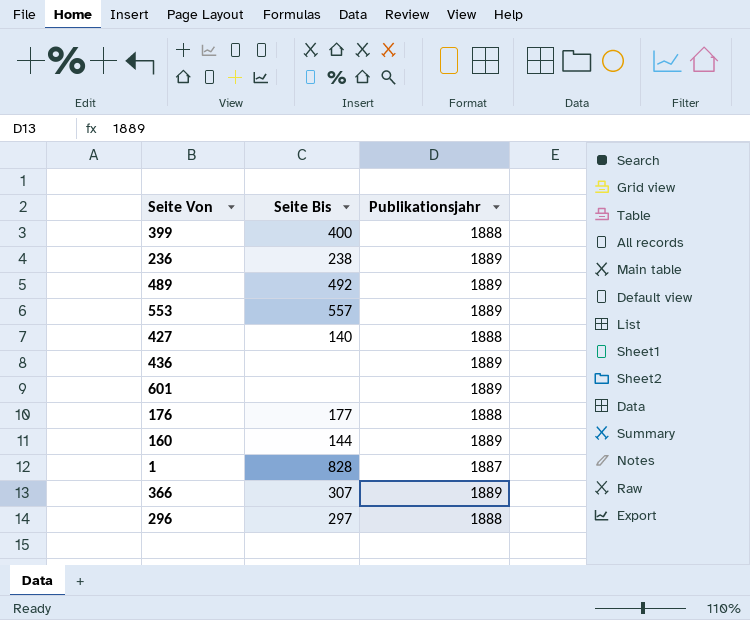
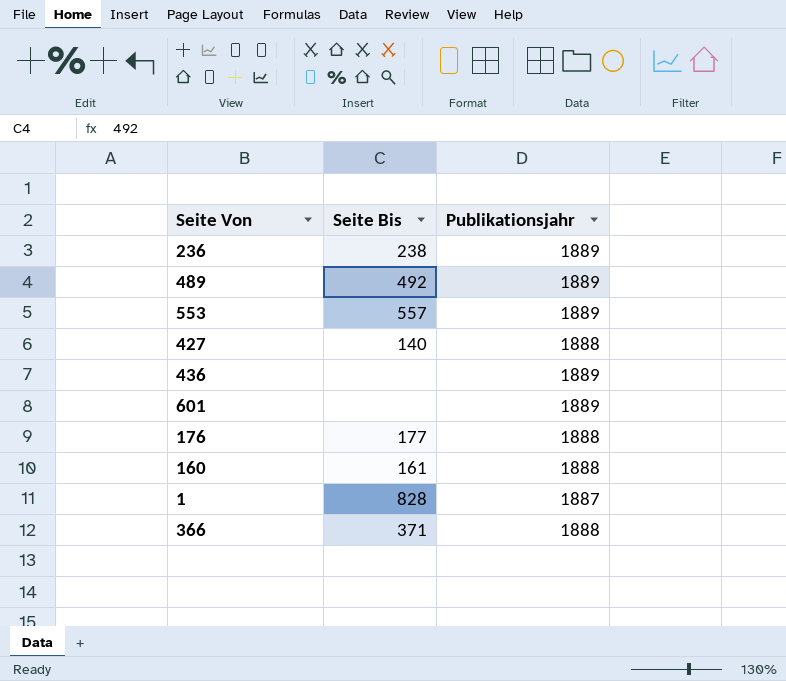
row 399: 400 | 1888 -> none
row 296: 297 | 1888 -> none
160 | Seite Bis: 144 -> 161
160 | Publikationsjahr: 1889 -> 1888
366 | Seite Bis: 307 -> 371
366 | Publikationsjahr: 1889 -> 1888

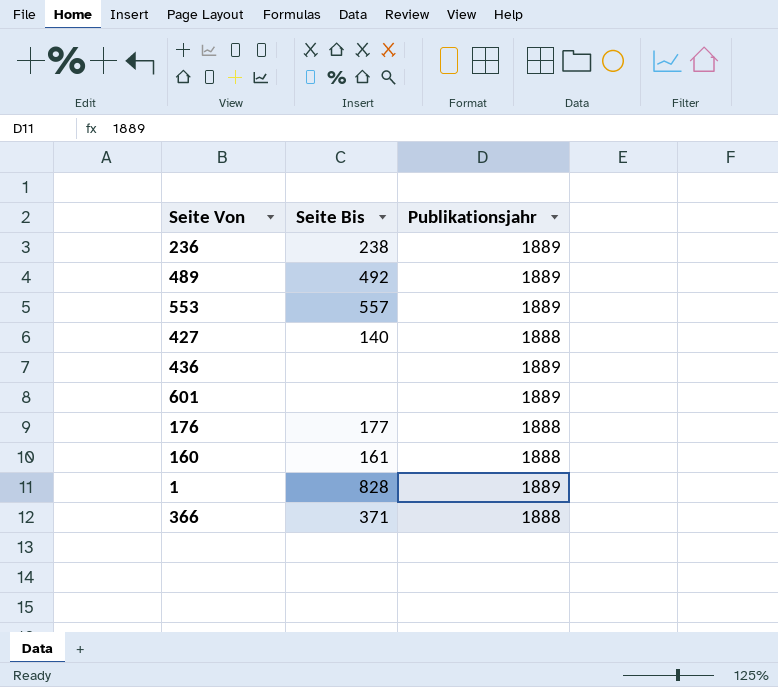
1 | Publikationsjahr: 1887 -> 1889

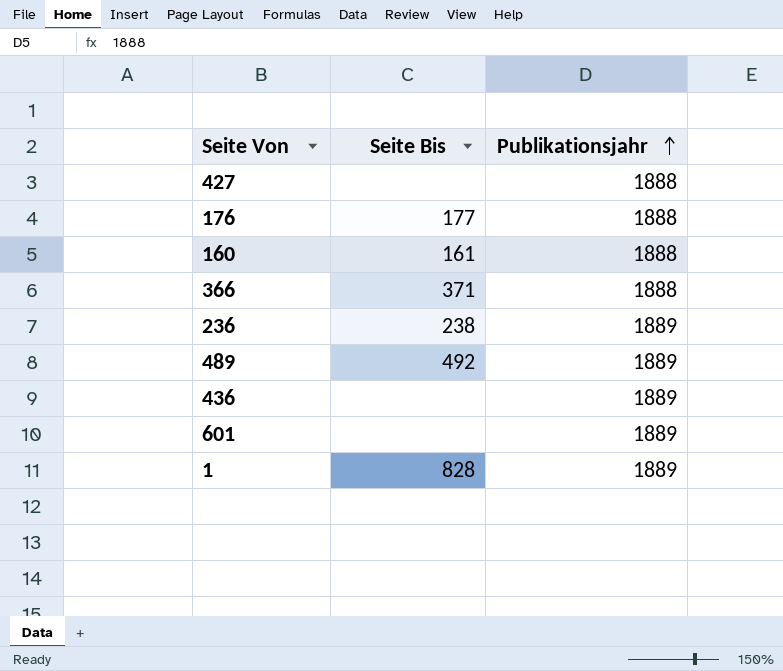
row order: none -> Publikationsjahr ascending
row 553: 557 | 1889 -> none
427 | Seite Bis: 140 -> none

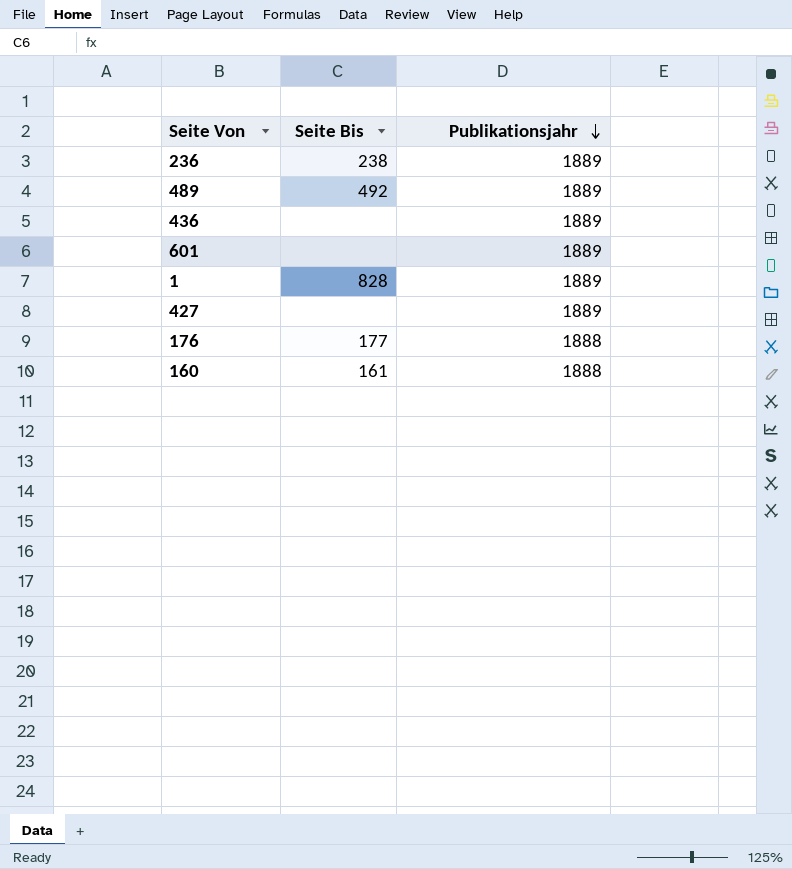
row order: Publikationsjahr ascending -> Publikationsjahr descending
row 366: 371 | 1888 -> none
427 | Publikationsjahr: 1888 -> 1889

